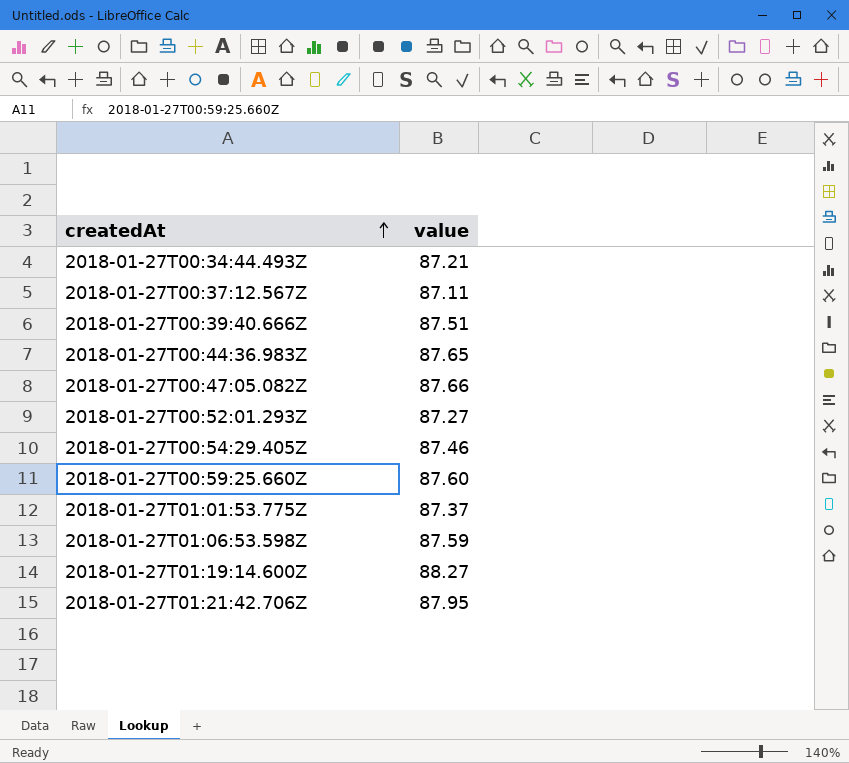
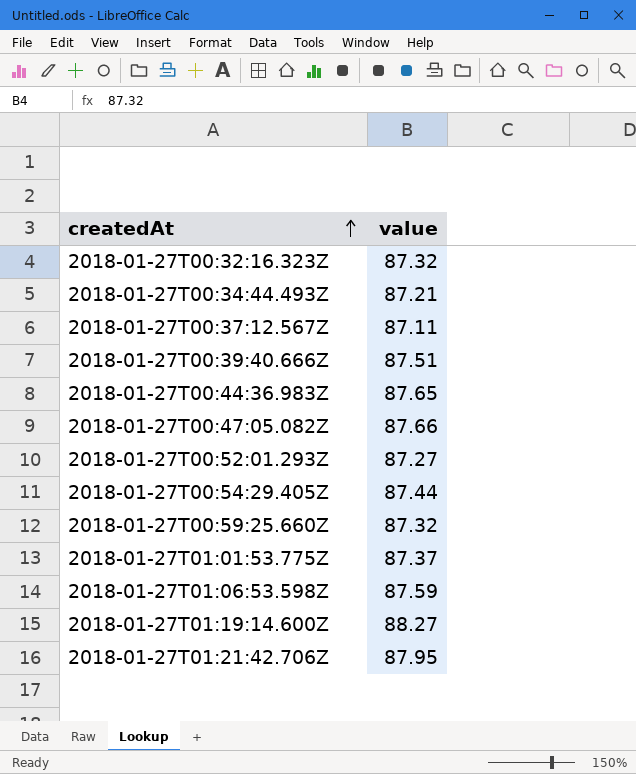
row 2018-01-27T00:32:16.323Z: none -> 87.32
2018-01-27T00:54:29.405Z | value: 87.46 -> 87.44
2018-01-27T00:59:25.660Z | value: 87.60 -> 87.32

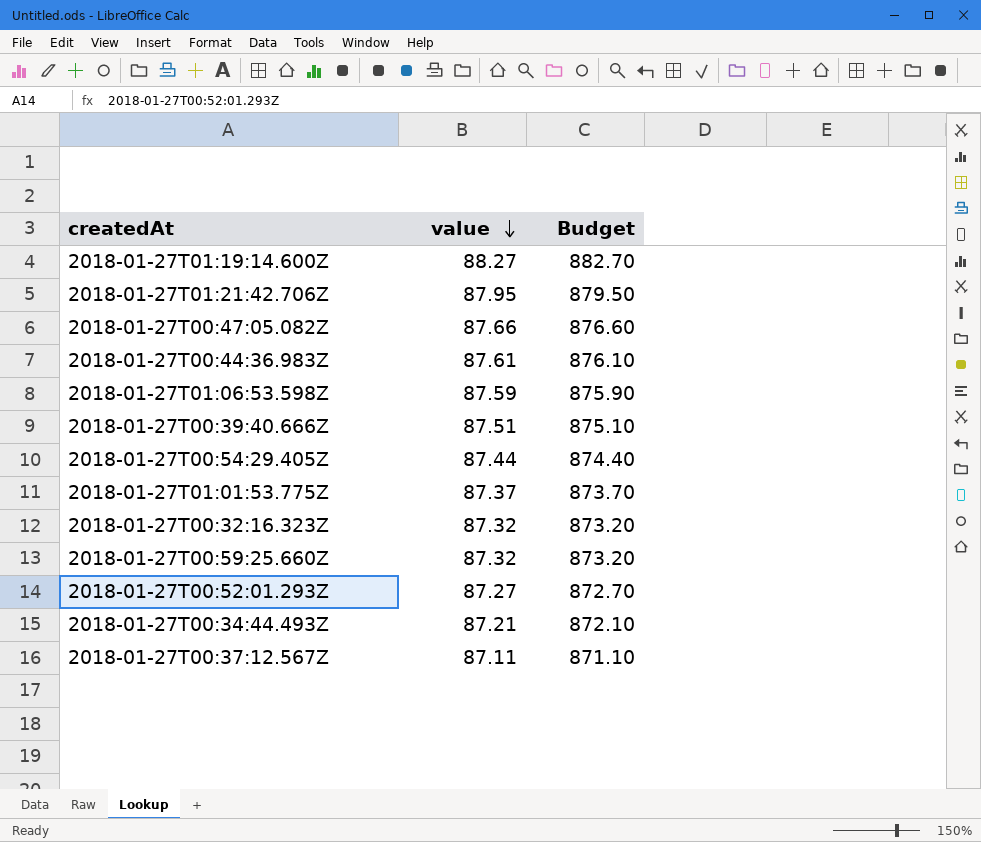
row order: createdAt ascending -> value descending
column Budget | formula: none -> [value] * 10
2018-01-27T00:44:36.983Z | value: 87.65 -> 87.61

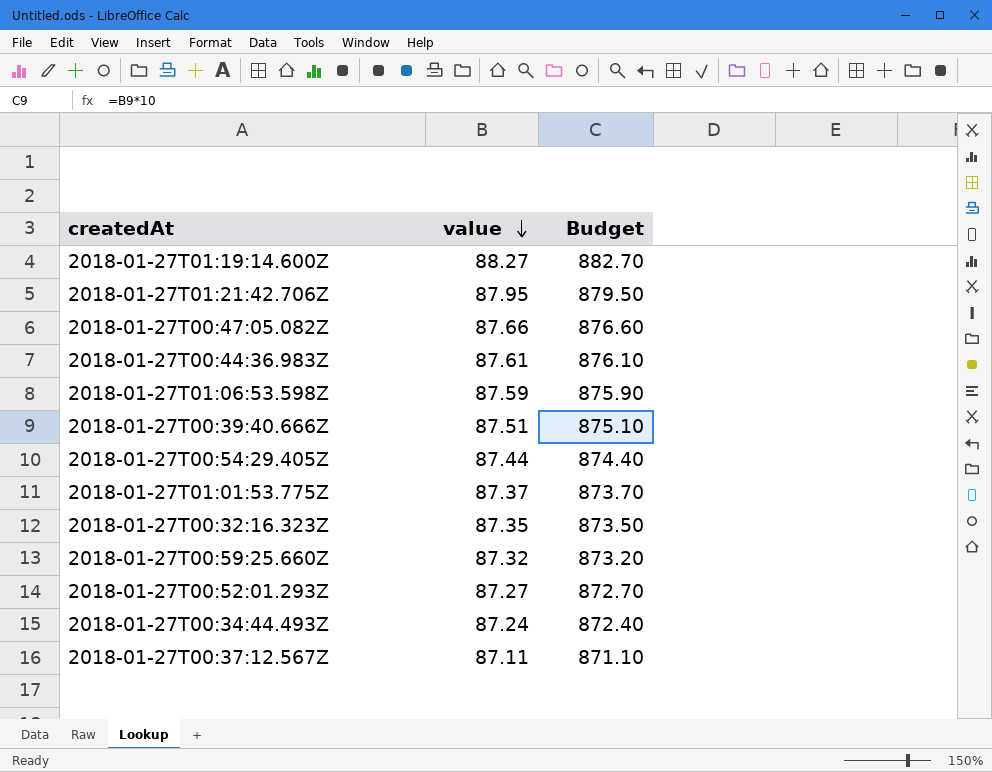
2018-01-27T00:32:16.323Z | value: 87.32 -> 87.35
2018-01-27T00:32:16.323Z | Budget: 873.20 -> 873.50
2018-01-27T00:34:44.493Z | value: 87.21 -> 87.24
2018-01-27T00:34:44.493Z | Budget: 872.10 -> 872.40

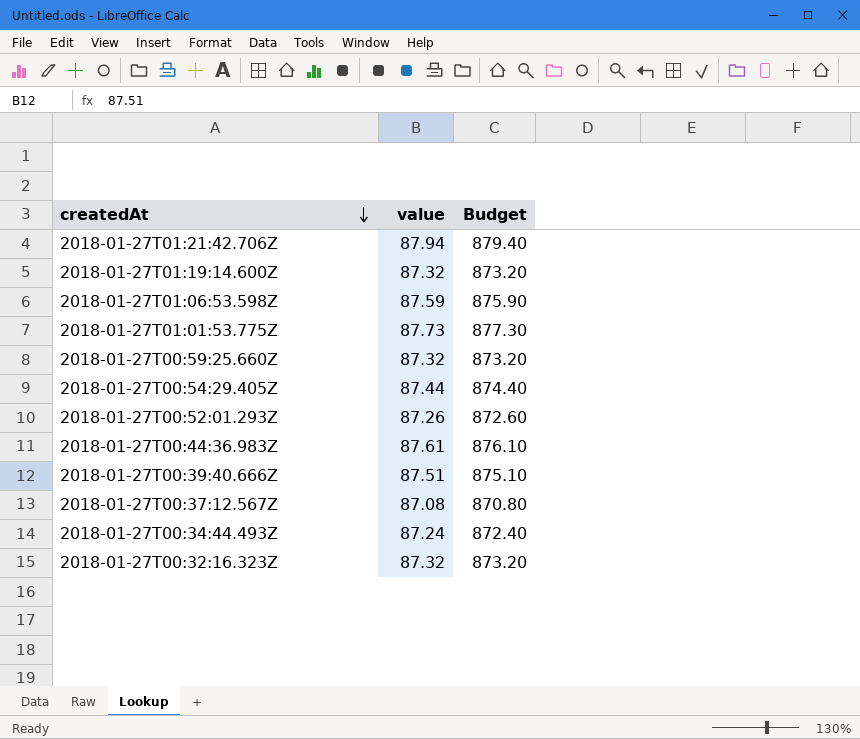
row order: value descending -> createdAt descending
row 2018-01-27T00:47:05.082Z: 87.66 | 876.60 -> none
2018-01-27T01:21:42.706Z | value: 87.95 -> 87.94
2018-01-27T01:21:42.706Z | Budget: 879.50 -> 879.40
2018-01-27T01:19:14.600Z | value: 88.27 -> 87.32
2018-01-27T01:19:14.600Z | Budget: 882.70 -> 873.20
2018-01-27T01:01:53.775Z | value: 87.37 -> 87.73
2018-01-27T01:01:53.775Z | Budget: 873.70 -> 877.30
2018-01-27T00:52:01.293Z | value: 87.27 -> 87.26
2018-01-27T00:52:01.293Z | Budget: 872.70 -> 872.60
2018-01-27T00:37:12.567Z | value: 87.11 -> 87.08
2018-01-27T00:37:12.567Z | Budget: 871.10 -> 870.80
2018-01-27T00:32:16.323Z | value: 87.35 -> 87.32
2018-01-27T00:32:16.323Z | Budget: 873.50 -> 873.20

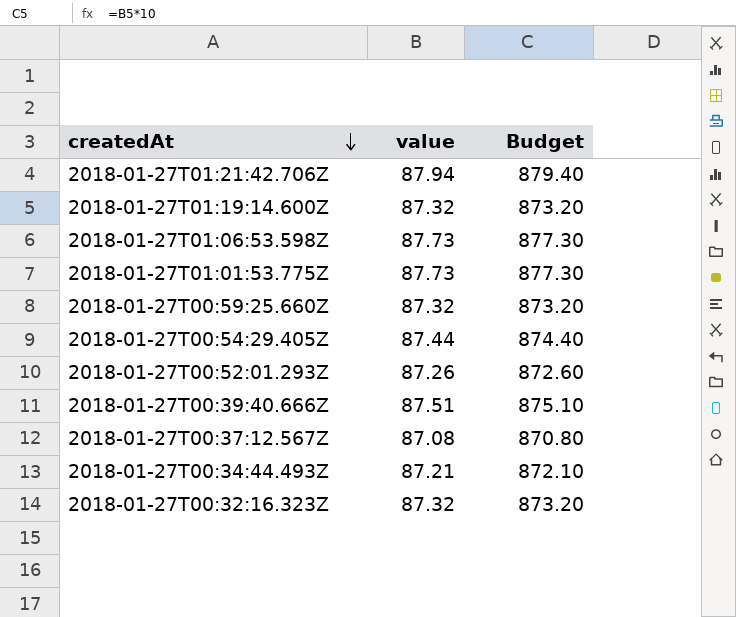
row 2018-01-27T00:44:36.983Z: 87.61 | 876.10 -> none
2018-01-27T01:06:53.598Z | value: 87.59 -> 87.73
2018-01-27T01:06:53.598Z | Budget: 875.90 -> 877.30
2018-01-27T00:34:44.493Z | value: 87.24 -> 87.21
2018-01-27T00:34:44.493Z | Budget: 872.40 -> 872.10

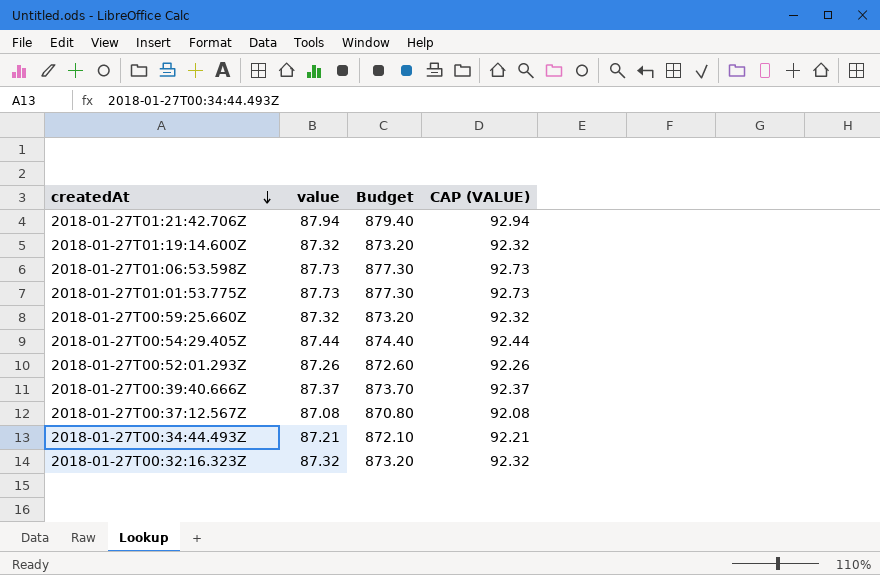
column CAP (VALUE) | formula: none -> [value] + 5
2018-01-27T00:39:40.666Z | value: 87.51 -> 87.37
2018-01-27T00:39:40.666Z | Budget: 875.10 -> 873.70

